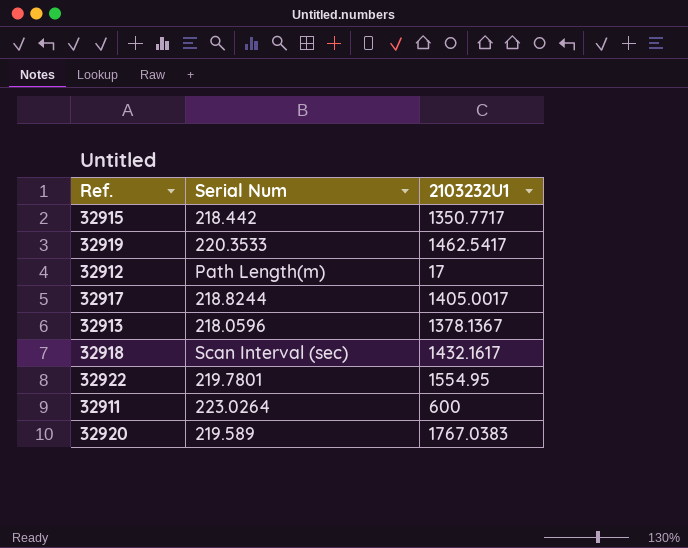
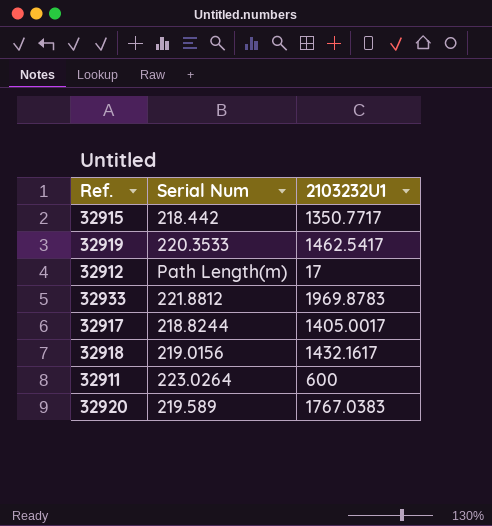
row 32913: 218.0596 | 1378.1367 -> none
row 32922: 219.7801 | 1554.95 -> none
row 32933: none -> 221.8812 | 1969.8783
32918 | Serial Num: Scan Interval (sec) -> 219.0156

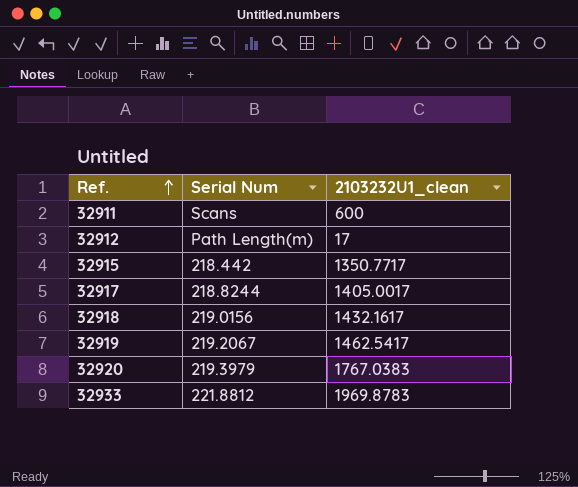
row order: none -> Ref. ascending
column name: 2103232U1 -> 2103232U1_clean
32911 | Serial Num: 223.0264 -> Scans
32919 | Serial Num: 220.3533 -> 219.2067
32920 | Serial Num: 219.589 -> 219.3979

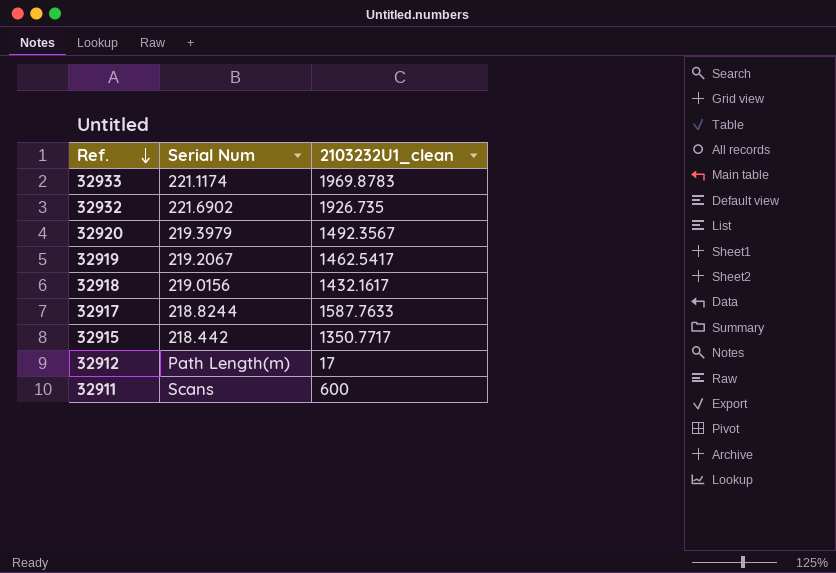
row order: Ref. ascending -> Ref. descending
32933 | Serial Num: 221.8812 -> 221.1174
row 32932: none -> 221.6902 | 1926.735
32920 | 2103232U1_clean: 1767.0383 -> 1492.3567
32917 | 2103232U1_clean: 1405.0017 -> 1587.7633

